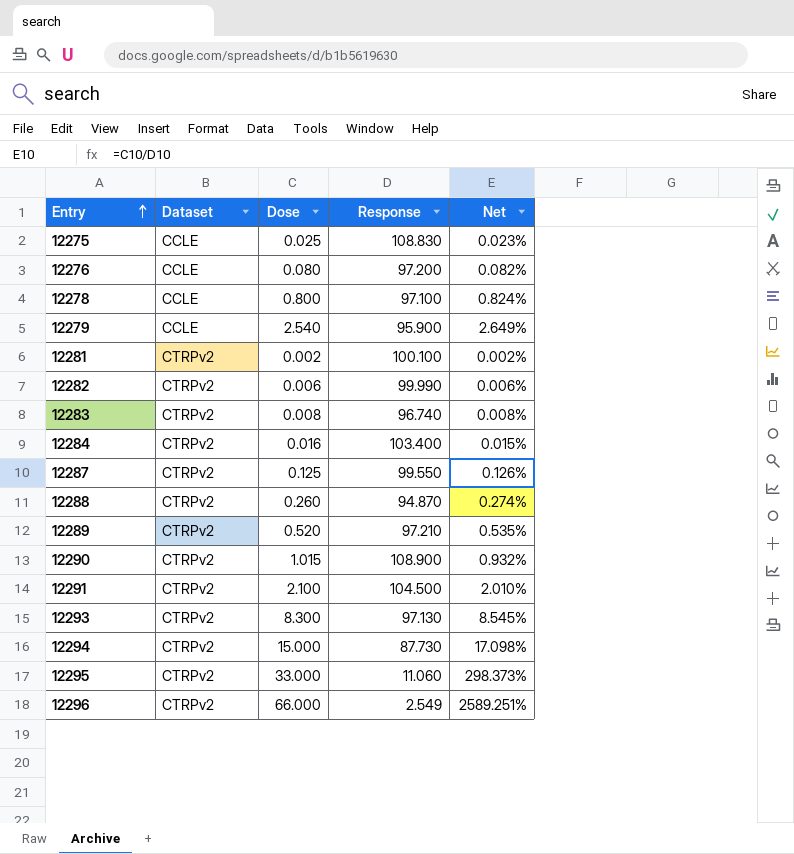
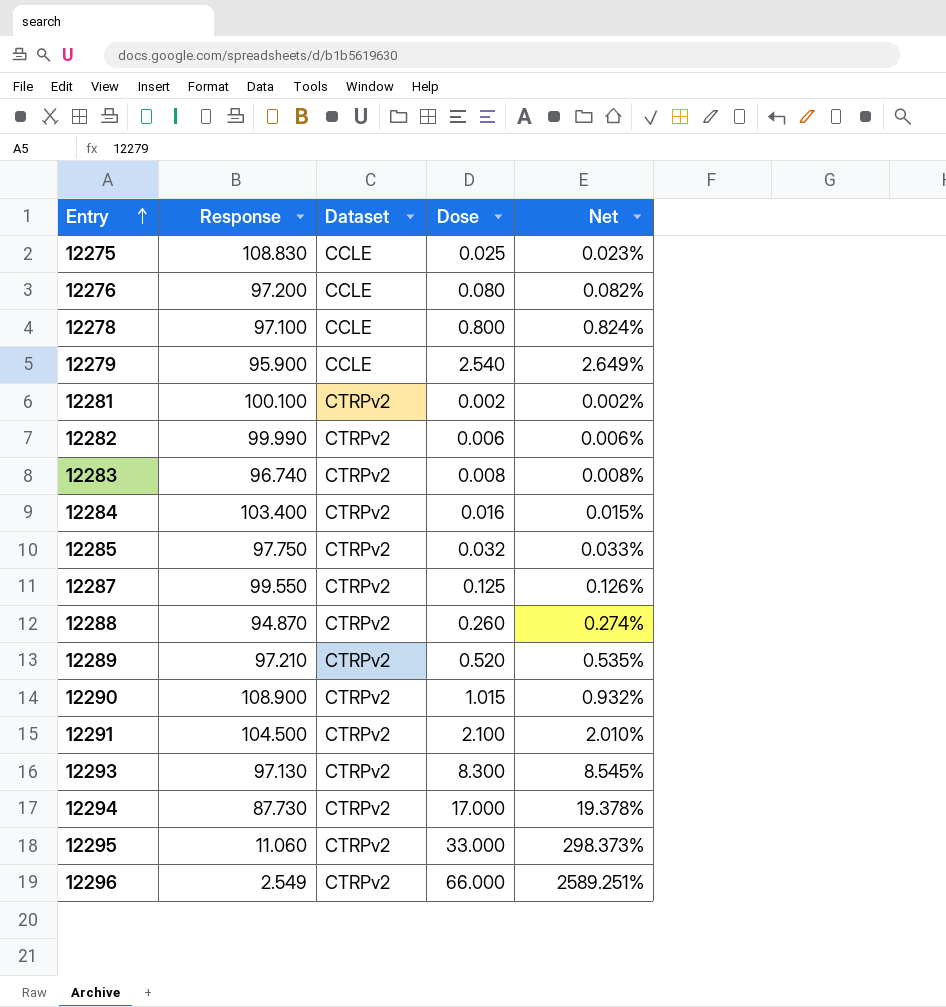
column Response | position: 4 -> 2
row 12285: none -> 97.750 | CTRPv2 | 0.032 | 0.033%
12294 | Dose: 15.000 -> 17.000
12294 | Net: 17.098% -> 19.378%

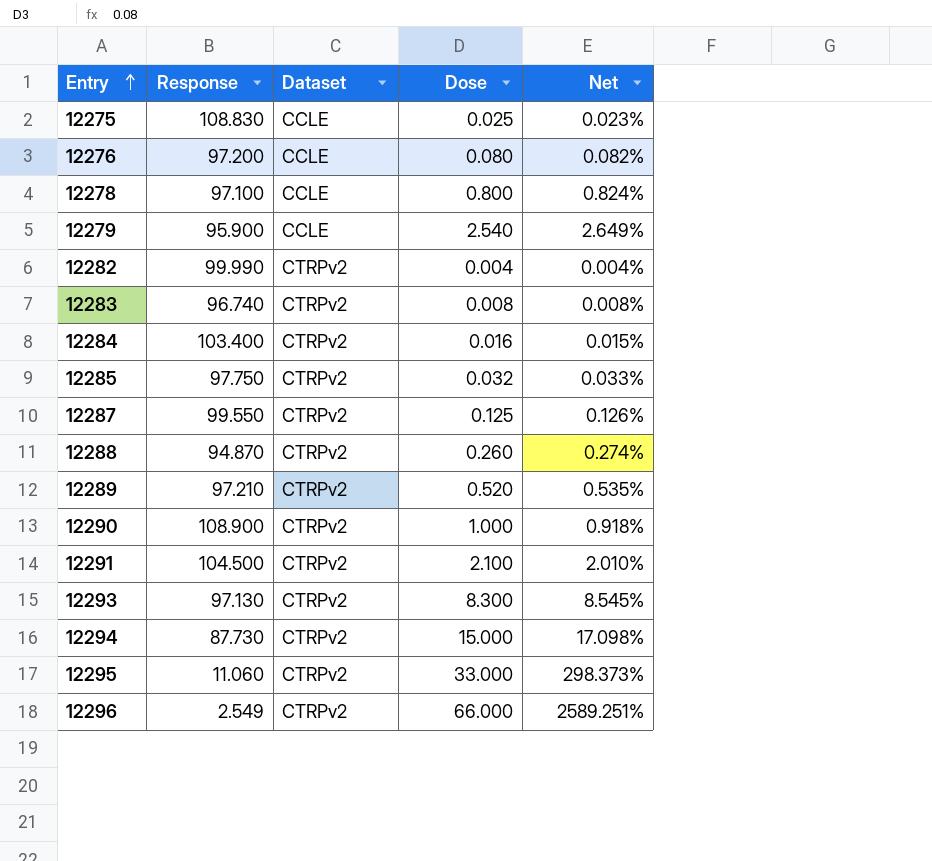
row 12281: 100.100 | CTRPv2 | 0.002 | 0.002% -> none
12282 | Dose: 0.006 -> 0.004
12282 | Net: 0.006% -> 0.004%
12290 | Dose: 1.015 -> 1.000
12290 | Net: 0.932% -> 0.918%
12294 | Dose: 17.000 -> 15.000
12294 | Net: 19.378% -> 17.098%

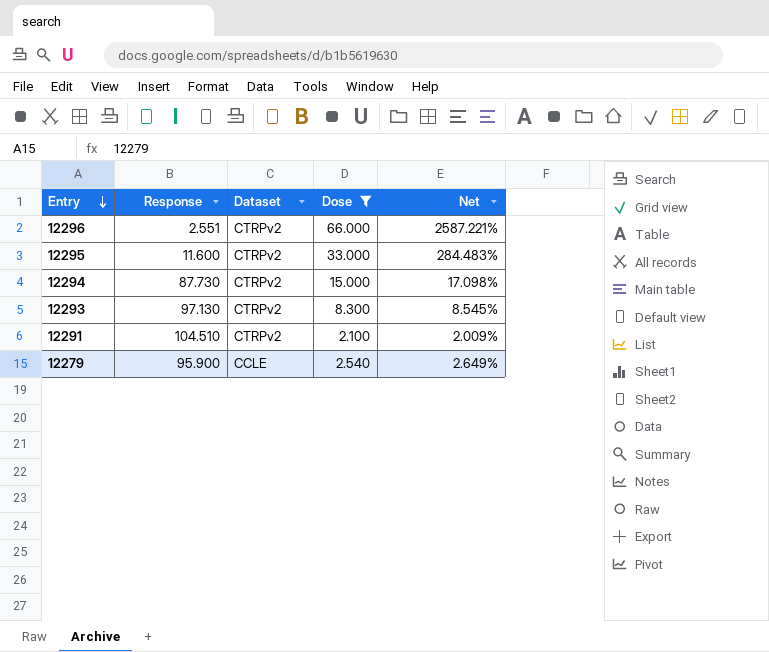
filter: none -> Dose >= 2.100
row order: Entry ascending -> Entry descending
12296 | Response: 2.549 -> 2.551
12296 | Net: 2589.251% -> 2587.221%
12295 | Response: 11.060 -> 11.600
12295 | Net: 298.373% -> 284.483%
12291 | Response: 104.500 -> 104.510
12291 | Net: 2.010% -> 2.009%

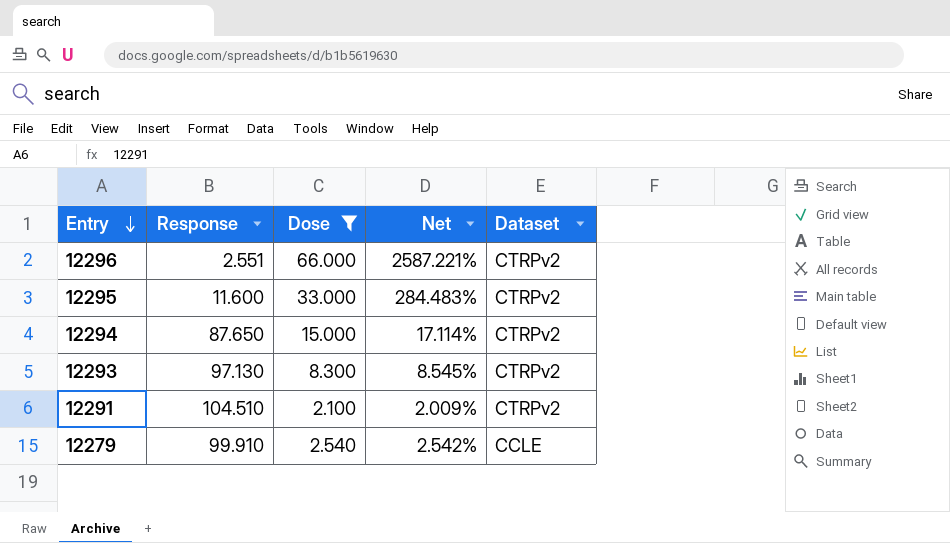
column Dataset | position: 3 -> 5
12294 | Response: 87.730 -> 87.650
12294 | Net: 17.098% -> 17.114%
12279 | Response: 95.900 -> 99.910
12279 | Net: 2.649% -> 2.542%

